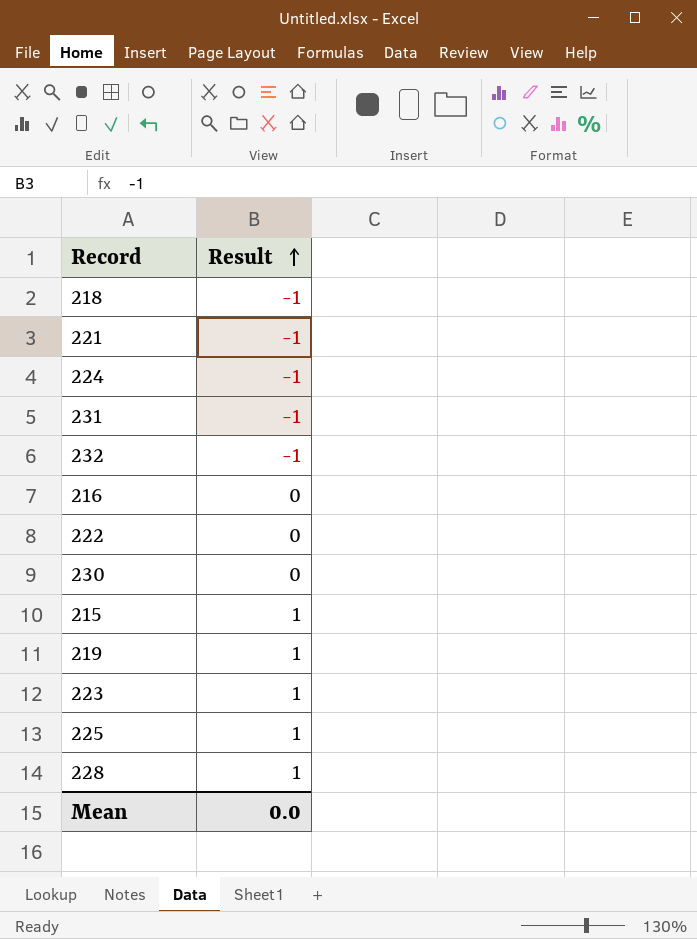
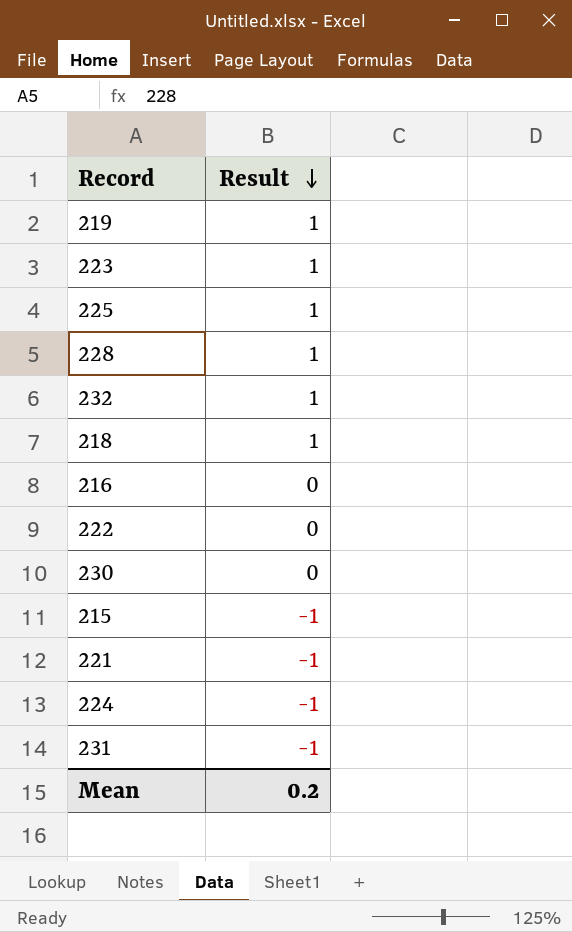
row order: Result ascending -> Result descending
232 | Result: -1 -> 1
218 | Result: -1 -> 1
215 | Result: 1 -> -1
Mean | Result: 0.0 -> 0.2

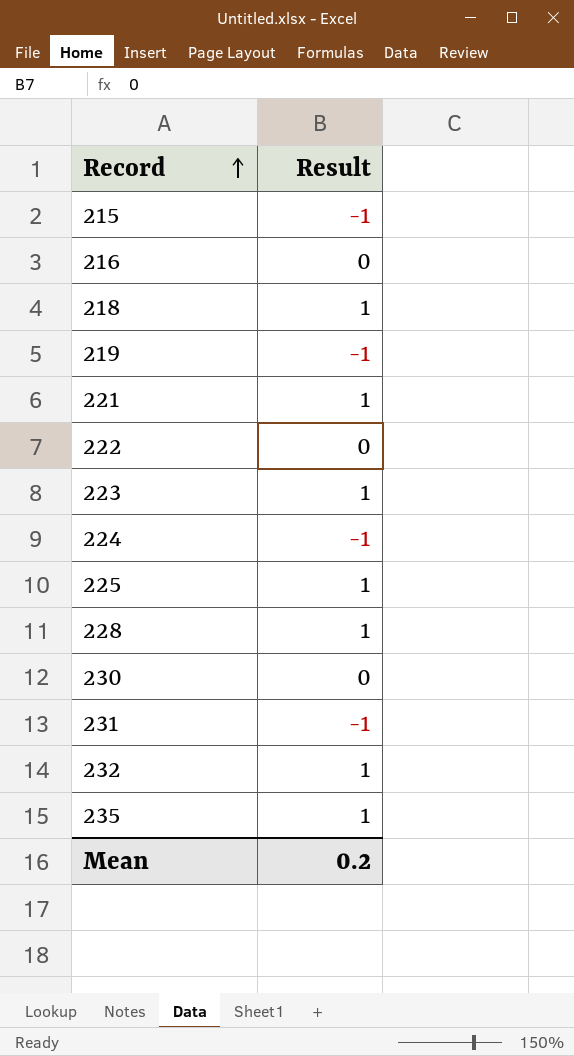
row order: Result descending -> Record ascending
219 | Result: 1 -> -1
221 | Result: -1 -> 1
row 235: none -> 1

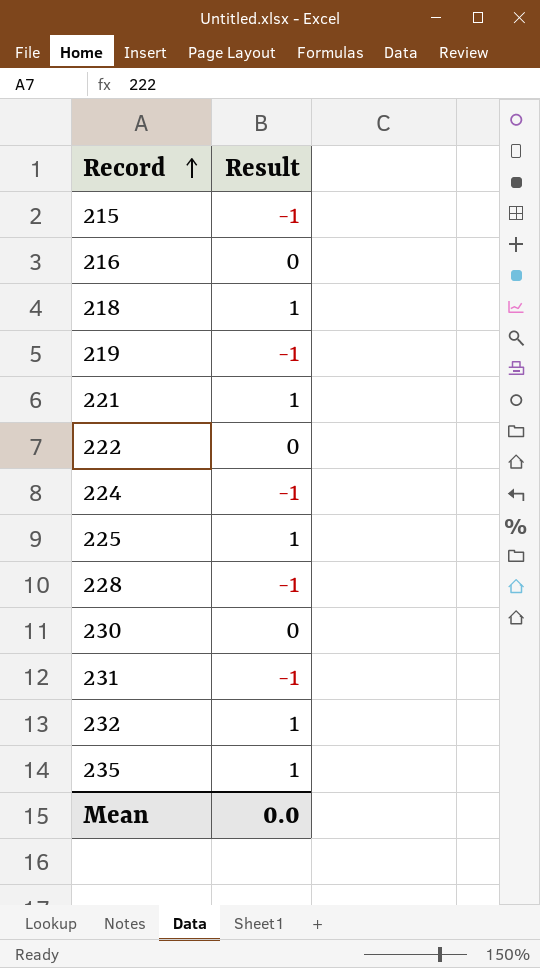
row 223: 1 -> none
228 | Result: 1 -> -1
Mean | Result: 0.2 -> 0.0

